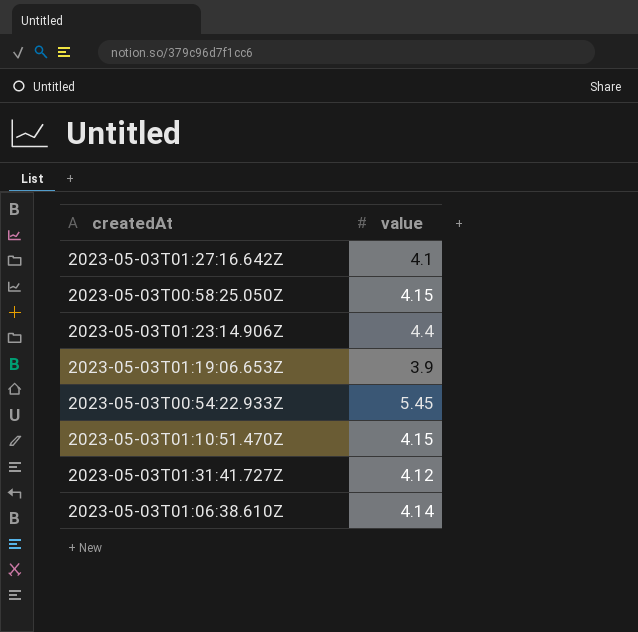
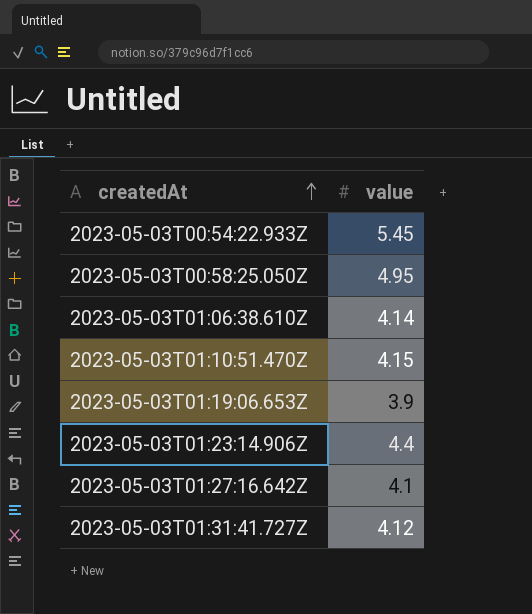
row order: none -> createdAt ascending
2023-05-03T00:58:25.050Z | value: 4.15 -> 4.95

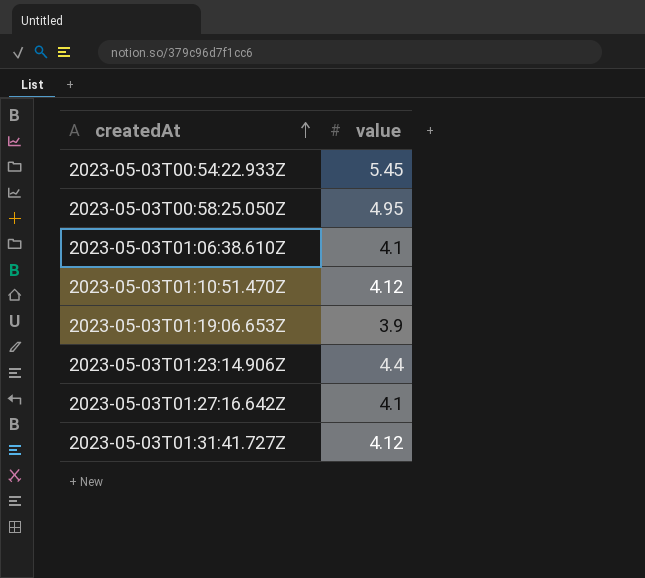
2023-05-03T01:06:38.610Z | value: 4.14 -> 4.1
2023-05-03T01:10:51.470Z | value: 4.15 -> 4.12

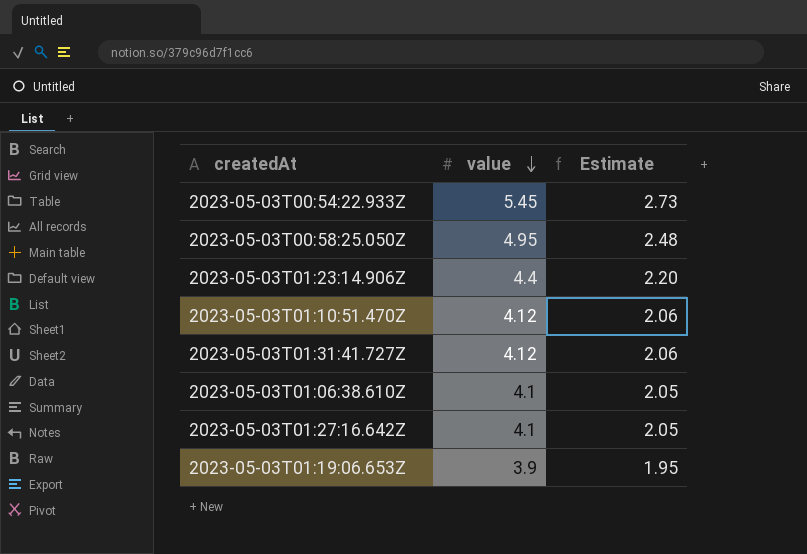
row order: createdAt ascending -> value descending
column Estimate | formula: none -> [value] * 0.5

